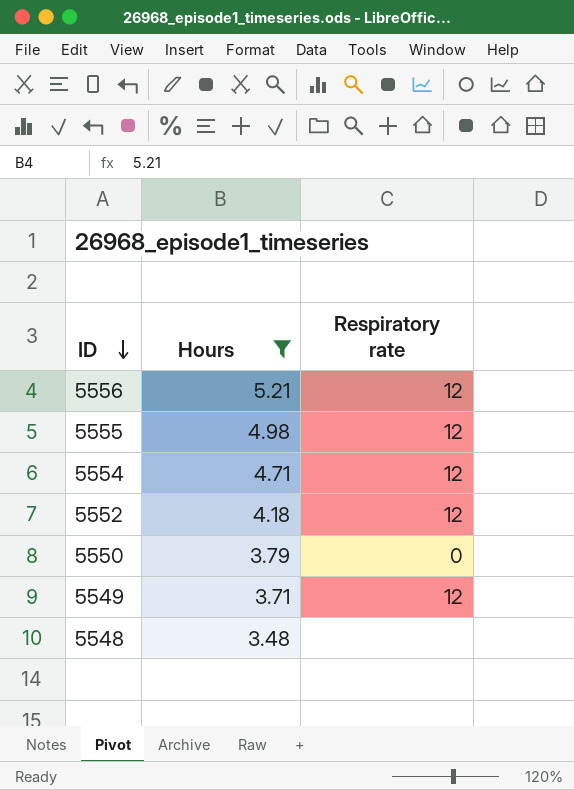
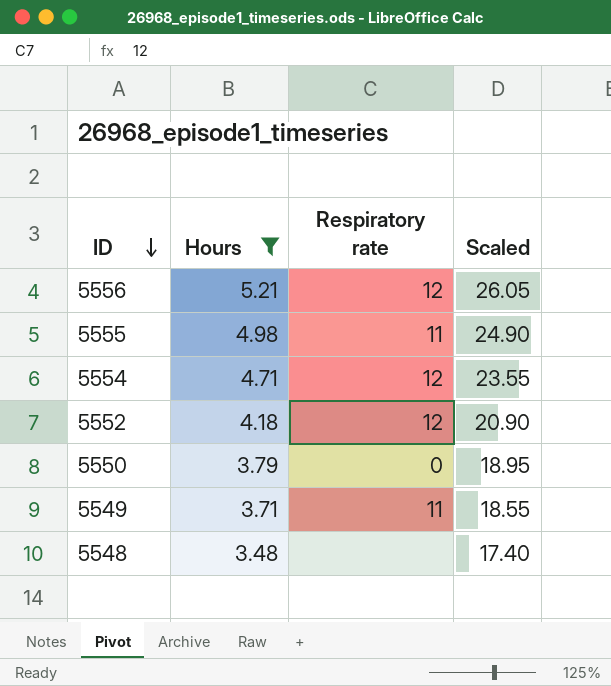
column Scaled | formula: none -> [Hours] * 5
5555 | Respiratory rate: 12 -> 11
5549 | Respiratory rate: 12 -> 11

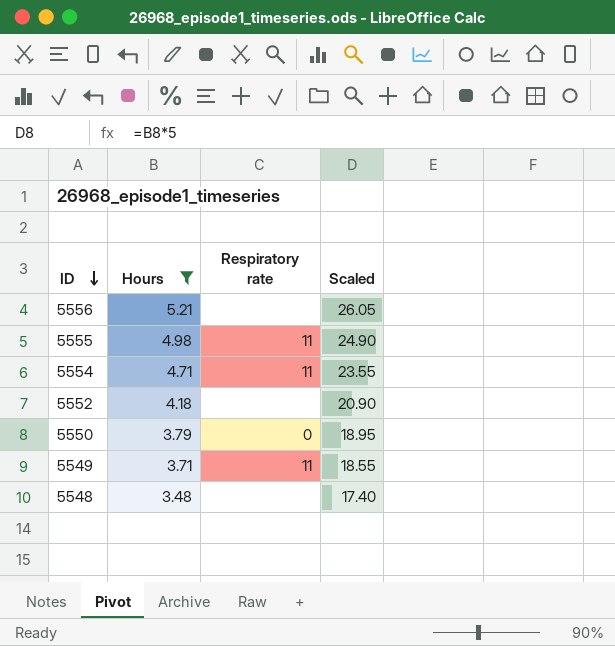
5556 | Respiratory rate: 12 -> none
5554 | Respiratory rate: 12 -> 11
5552 | Respiratory rate: 12 -> none

